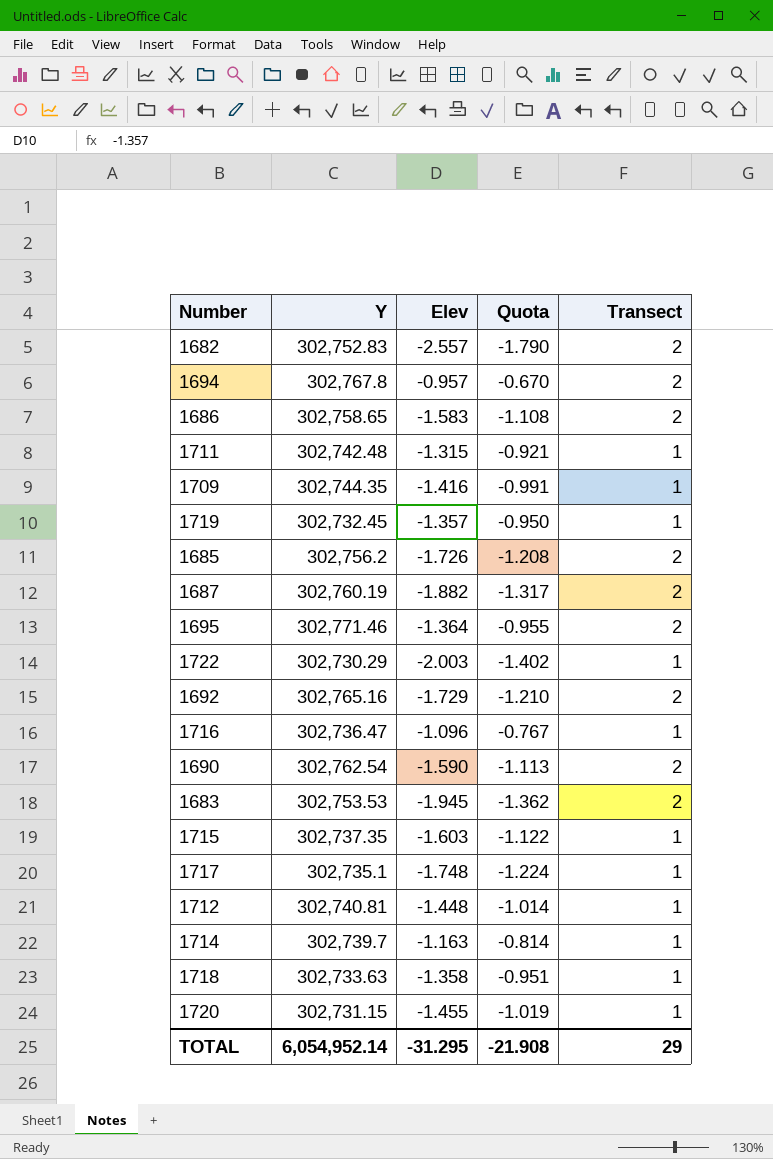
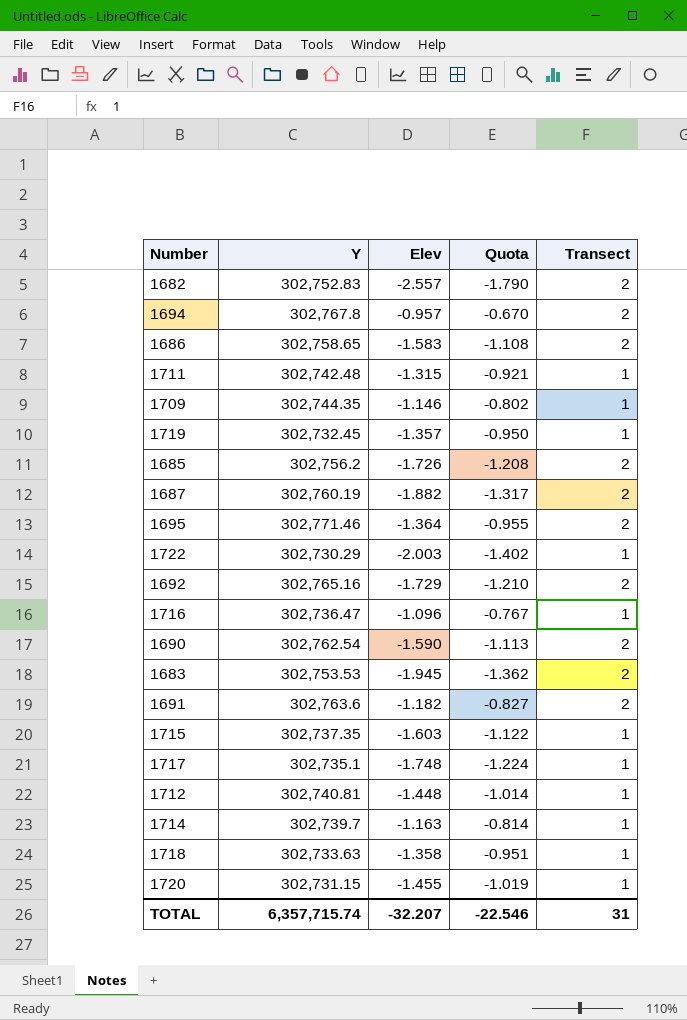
1709 | Elev: -1.416 -> -1.146
1709 | Quota: -0.991 -> -0.802
row 1691: none -> 302,763.6 | -1.182 | -0.827 | 2
TOTAL | Y: 6,054,952.14 -> 6,357,715.74
TOTAL | Elev: -31.295 -> -32.207
TOTAL | Quota: -21.908 -> -22.546
TOTAL | Transect: 29 -> 31

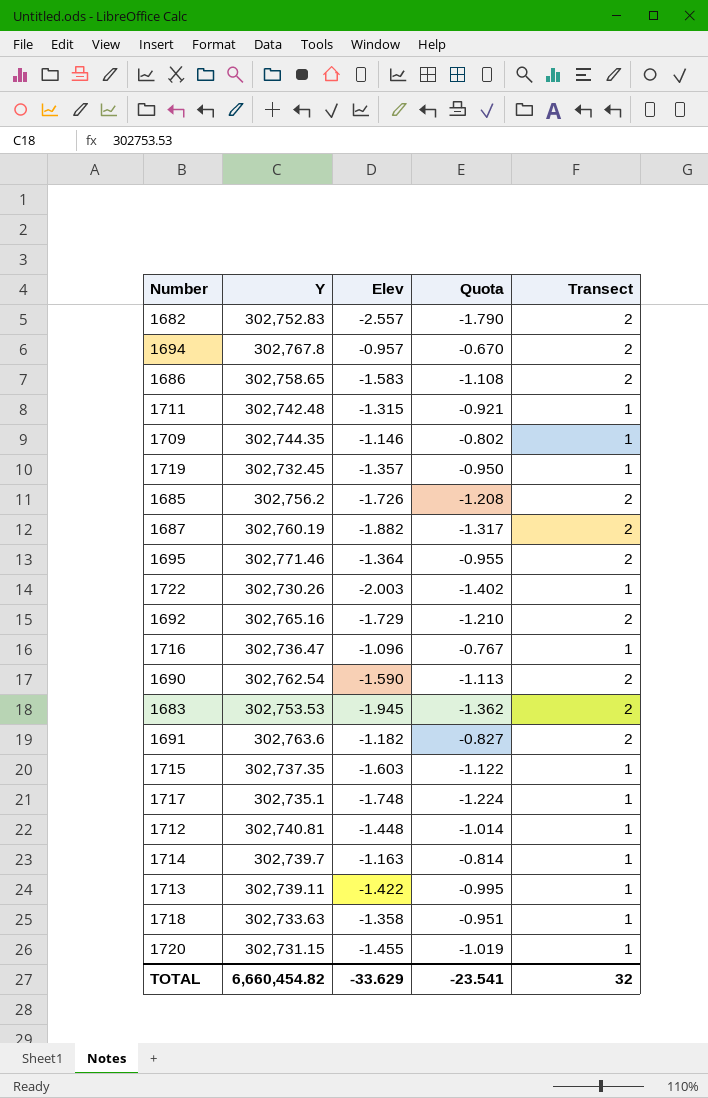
1722 | Y: 302,730.29 -> 302,730.26
row 1713: none -> 302,739.11 | -1.422 | -0.995 | 1
TOTAL | Y: 6,357,715.74 -> 6,660,454.82
TOTAL | Elev: -32.207 -> -33.629
TOTAL | Quota: -22.546 -> -23.541
TOTAL | Transect: 31 -> 32

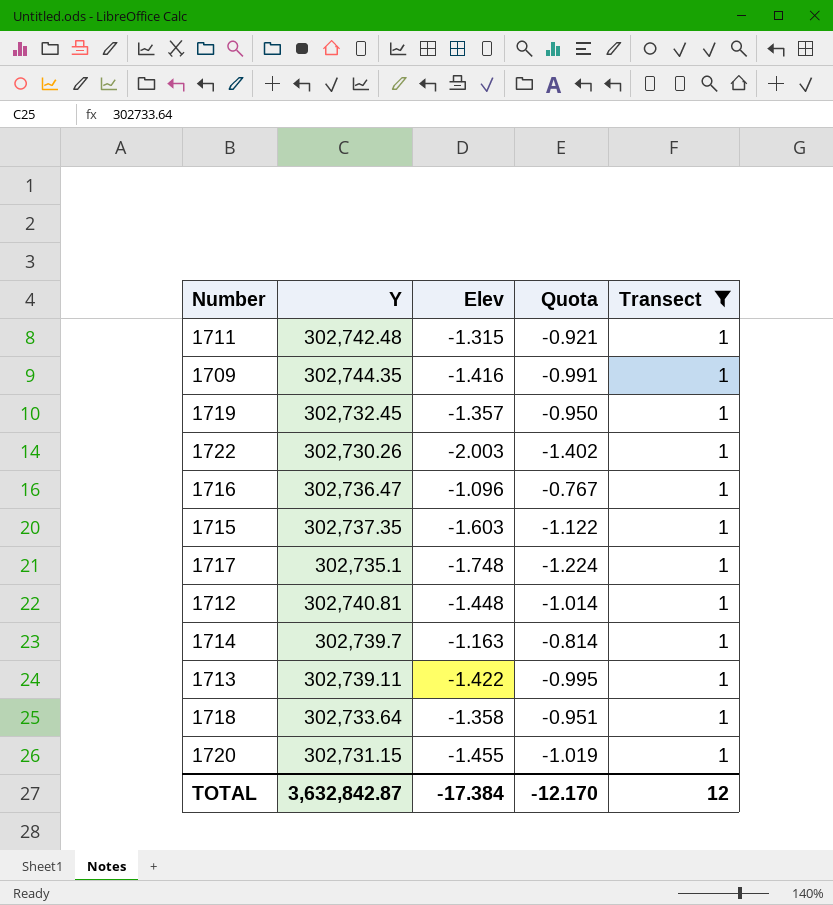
filter: none -> Transect = 1
1709 | Elev: -1.146 -> -1.416
1709 | Quota: -0.802 -> -0.991
1718 | Y: 302,733.63 -> 302,733.64
TOTAL | Y: 6,660,454.82 -> 3,632,842.87
TOTAL | Elev: -33.629 -> -17.384
TOTAL | Quota: -23.541 -> -12.170
TOTAL | Transect: 32 -> 12

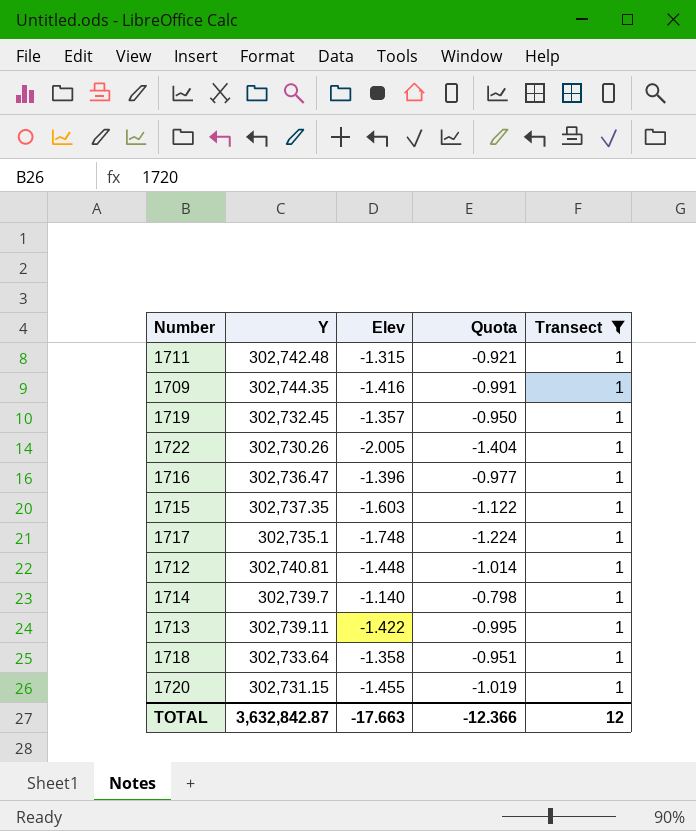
1722 | Elev: -2.003 -> -2.005
1722 | Quota: -1.402 -> -1.404
1716 | Elev: -1.096 -> -1.396
1716 | Quota: -0.767 -> -0.977
1714 | Elev: -1.163 -> -1.140
1714 | Quota: -0.814 -> -0.798
TOTAL | Elev: -17.384 -> -17.663
TOTAL | Quota: -12.170 -> -12.366

